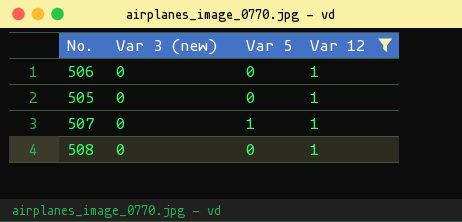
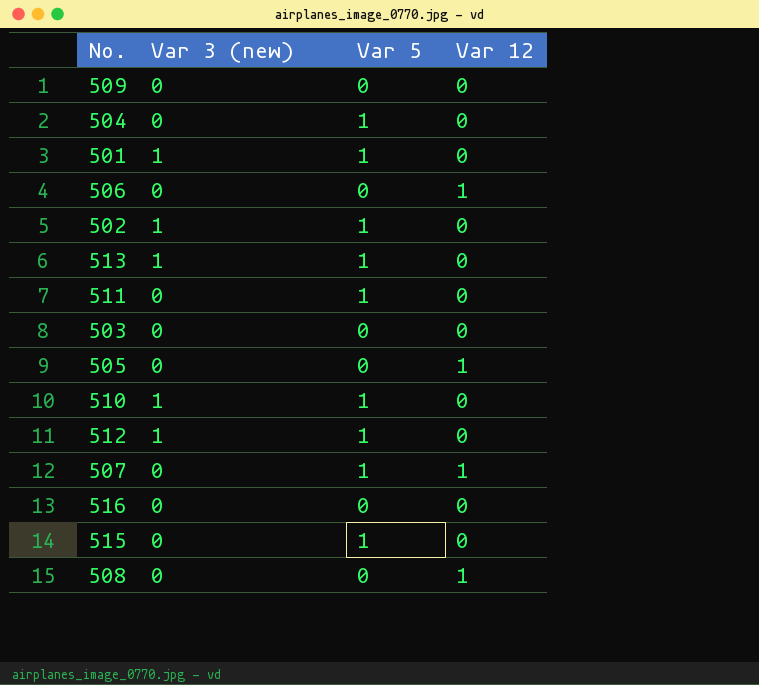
filter: Var 12 = 1 -> none

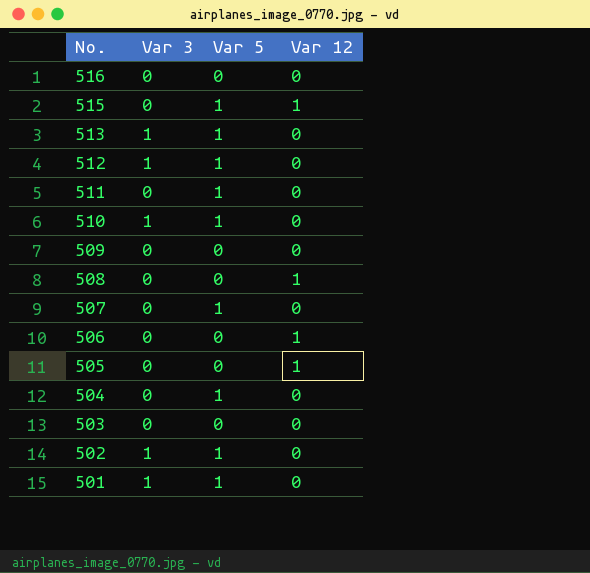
row order: none -> No. descending
column name: Var 3 (new) -> Var 3
515 | Var 12: 0 -> 1
507 | Var 12: 1 -> 0

